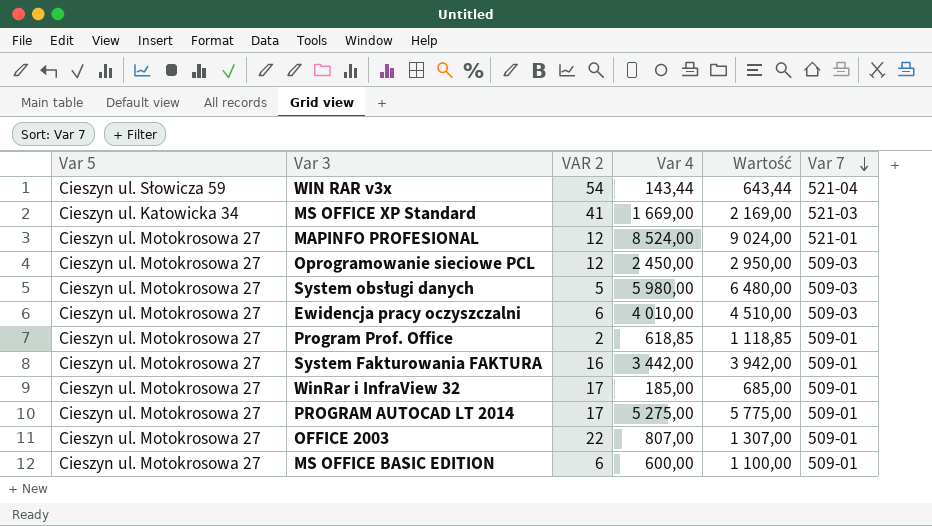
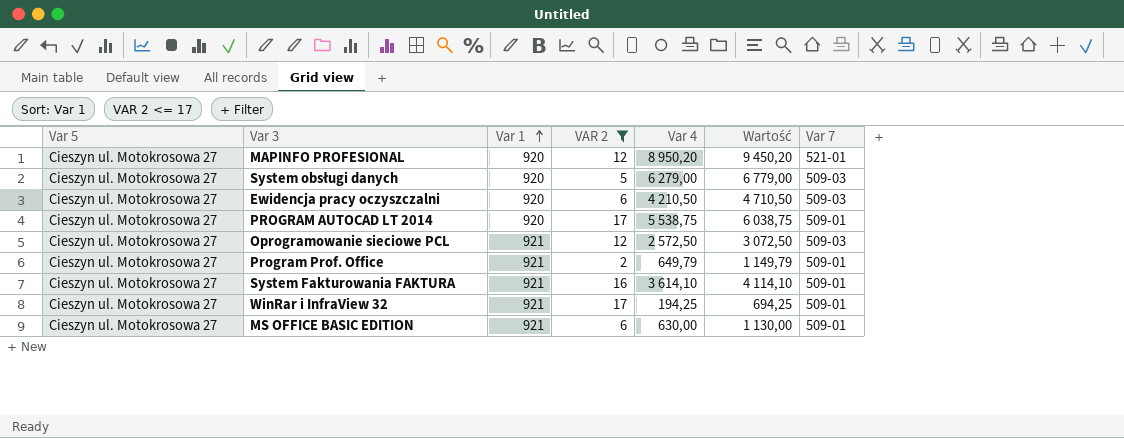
filter: none -> VAR 2 <= 17
row order: Var 7 descending -> Var 1 ascending
column Var 1 | position: none -> 3
MAPINFO PROFESIONAL | Var 4: 8 524,00 -> 8 950,20
MAPINFO PROFESIONAL | Wartość: 9 024,00 -> 9 450,20
System obsługi danych | Var 4: 5 980,00 -> 6 279,00
System obsługi danych | Wartość: 6 480,00 -> 6 779,00
Ewidencja pracy oczyszczalni | Var 4: 4 010,00 -> 4 210,50
Ewidencja pracy oczyszczalni | Wartość: 4 510,00 -> 4 710,50
PROGRAM AUTOCAD LT 2014 | Var 4: 5 275,00 -> 5 538,75
PROGRAM AUTOCAD LT 2014 | Wartość: 5 775,00 -> 6 038,75
Oprogramowanie sieciowe PCL | Var 4: 2 450,00 -> 2 572,50
Oprogramowanie sieciowe PCL | Wartość: 2 950,00 -> 3 072,50
Program Prof. Office | Var 4: 618,85 -> 649,79
Program Prof. Office | Wartość: 1 118,85 -> 1 149,79
System Fakturowania FAKTURA | Var 4: 3 442,00 -> 3 614,10
System Fakturowania FAKTURA | Wartość: 3 942,00 -> 4 114,10
WinRar i InfraView 32 | Var 4: 185,00 -> 194,25
WinRar i InfraView 32 | Wartość: 685,00 -> 694,25
MS OFFICE BASIC EDITION | Var 4: 600,00 -> 630,00
MS OFFICE BASIC EDITION | Wartość: 1 100,00 -> 1 130,00

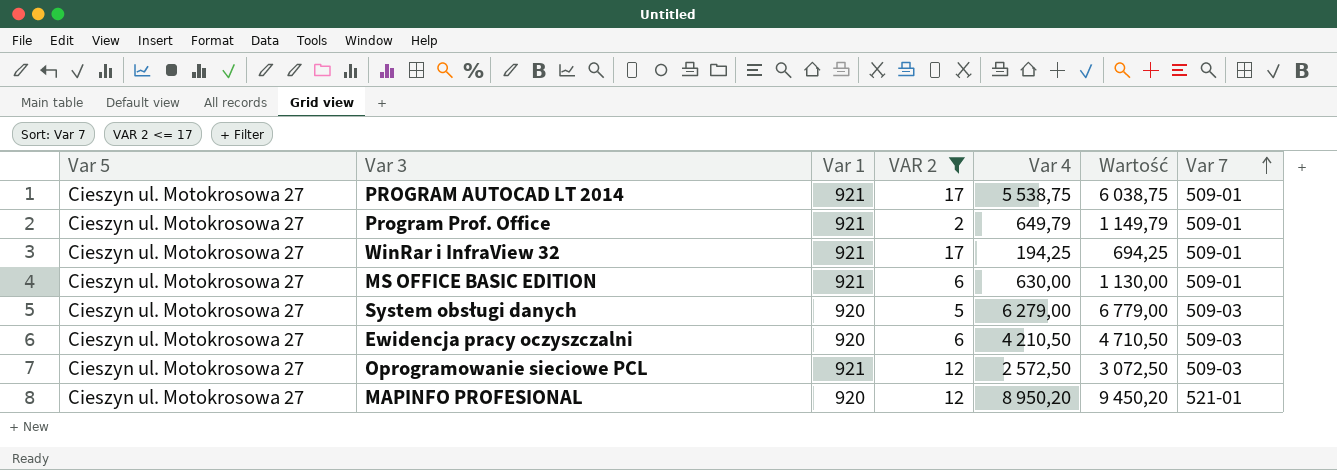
row order: Var 1 ascending -> Var 7 ascending
row System Fakturowania FAKTURA: Cieszyn ul. Motokrosowa 27 | 921 | 16 | 3 614,10 | 4 114,10 | 509-01 -> none
PROGRAM AUTOCAD LT 2014 | Var 1: 920 -> 921

